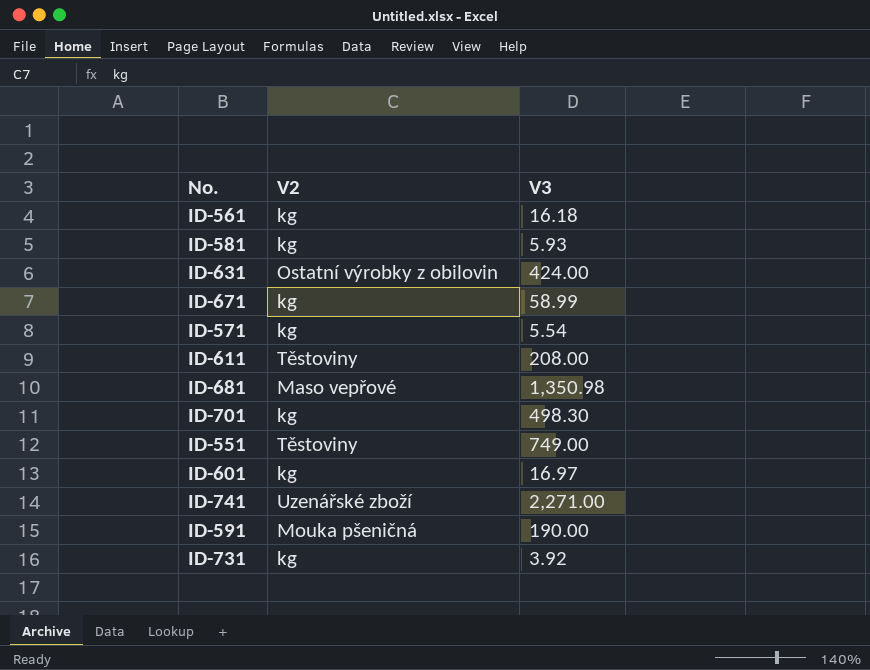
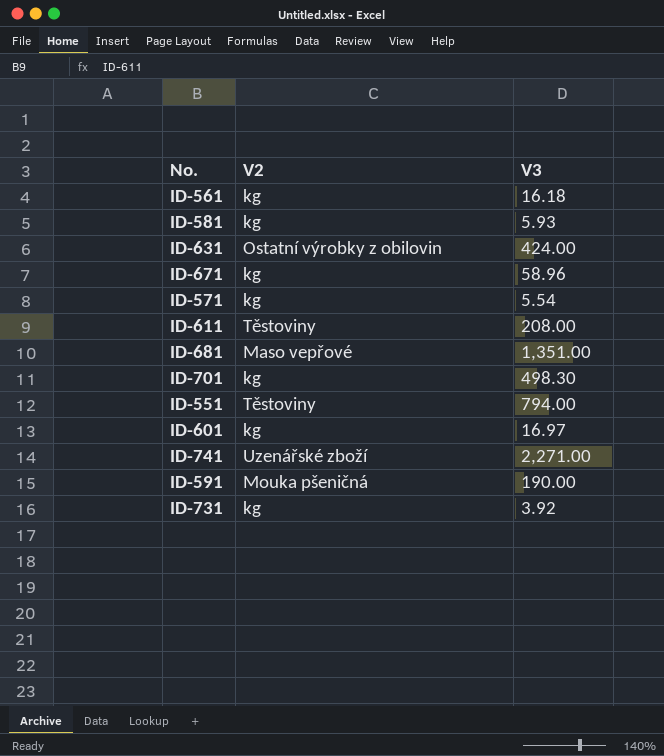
ID-671 | V3: 58.99 -> 58.96
ID-681 | V3: 1,350.98 -> 1,351.00
ID-551 | V3: 749.00 -> 794.00

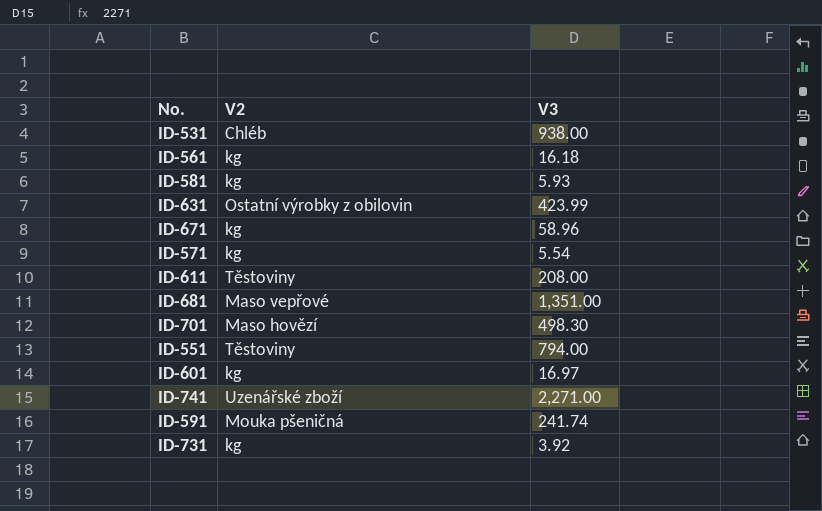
row ID-531: none -> Chléb | 938.00
ID-631 | V3: 424.00 -> 423.99
ID-701 | V2: kg -> Maso hovězí
ID-591 | V3: 190.00 -> 241.74

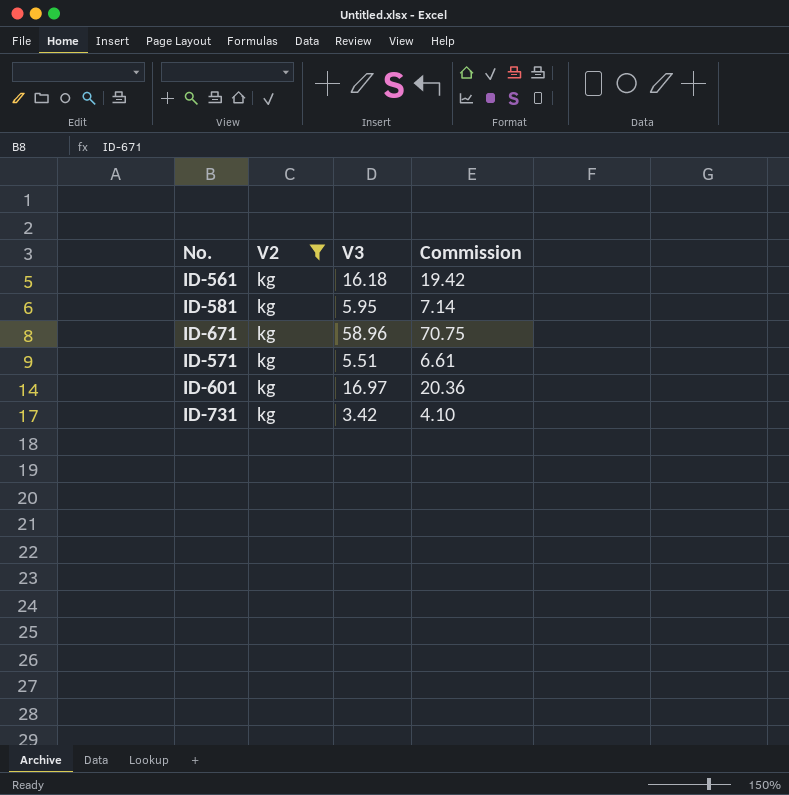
filter: none -> V2 = kg
column Commission | formula: none -> [V3] * 1.2
ID-581 | V3: 5.93 -> 5.95
ID-571 | V3: 5.54 -> 5.51
ID-731 | V3: 3.92 -> 3.42

